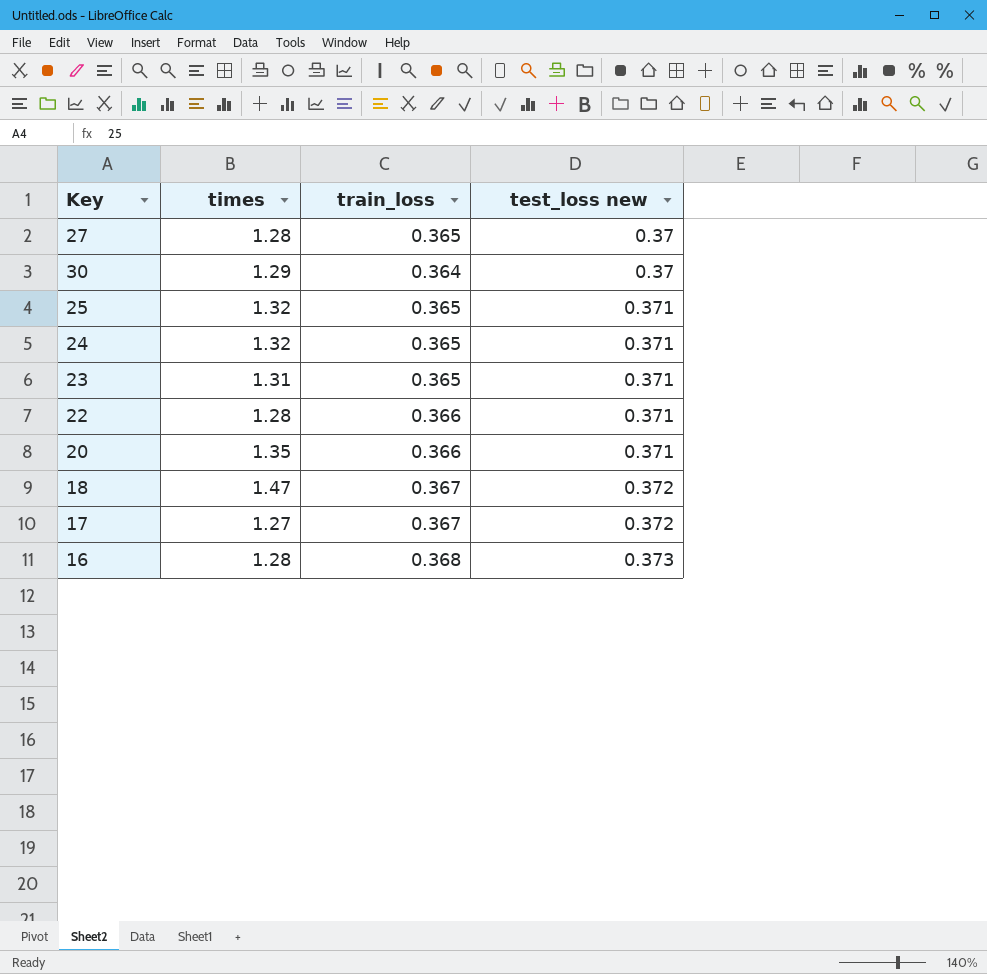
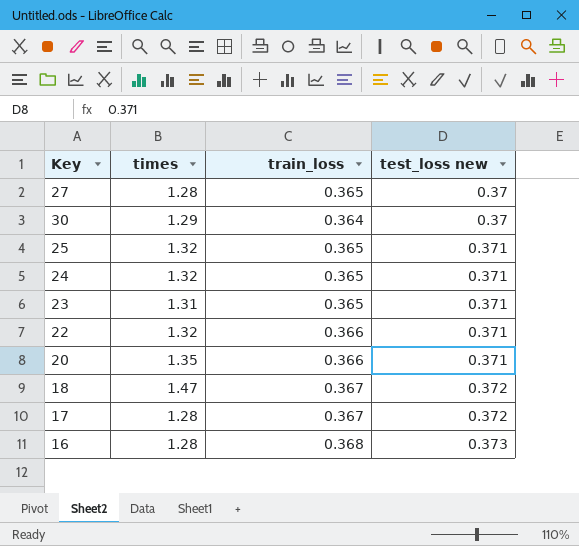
22 | times: 1.28 -> 1.32
17 | times: 1.27 -> 1.28

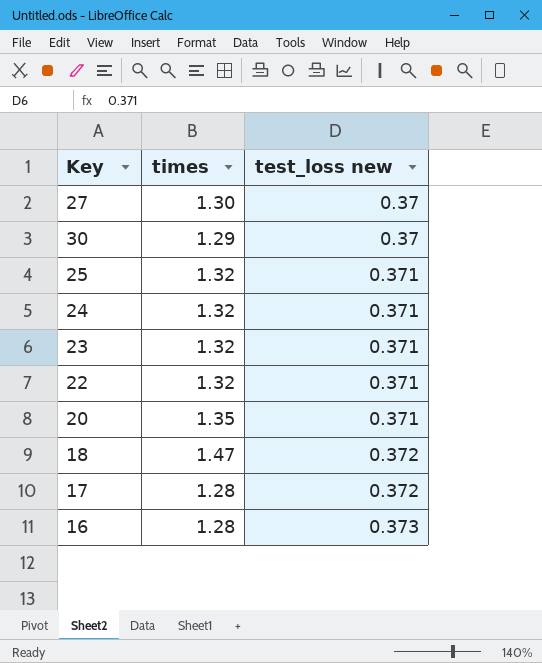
column train_loss | position: 3 -> none
27 | times: 1.28 -> 1.30
23 | times: 1.31 -> 1.32

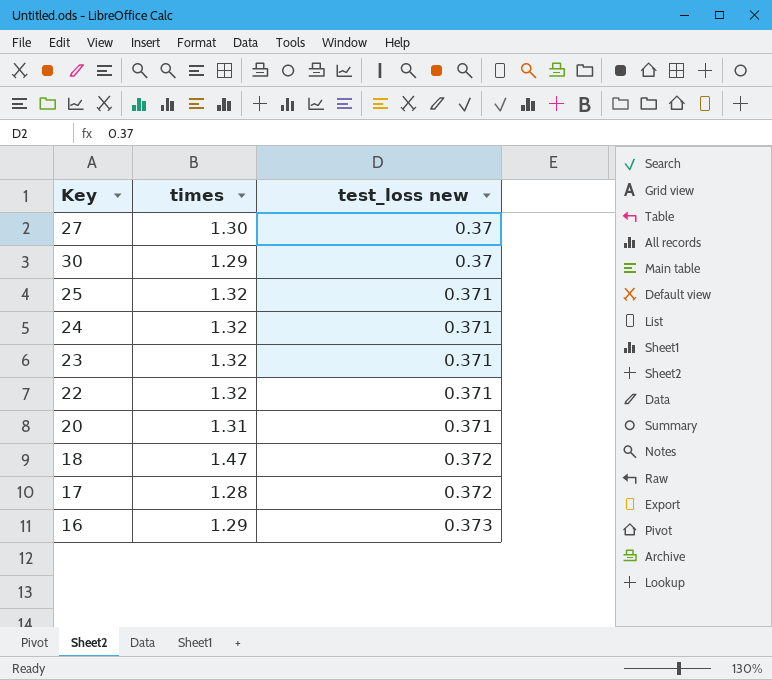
20 | times: 1.35 -> 1.31
16 | times: 1.28 -> 1.29

